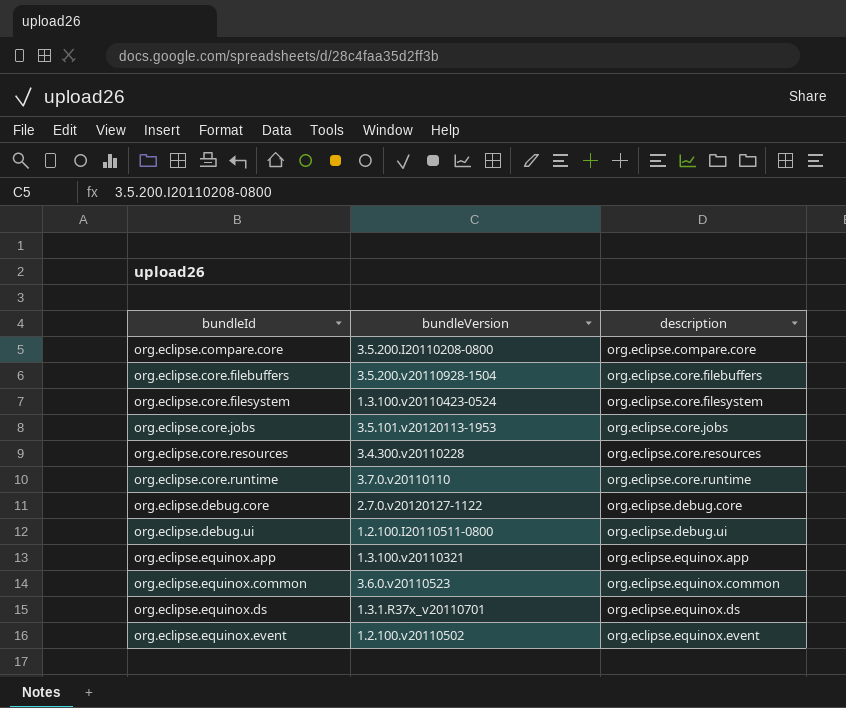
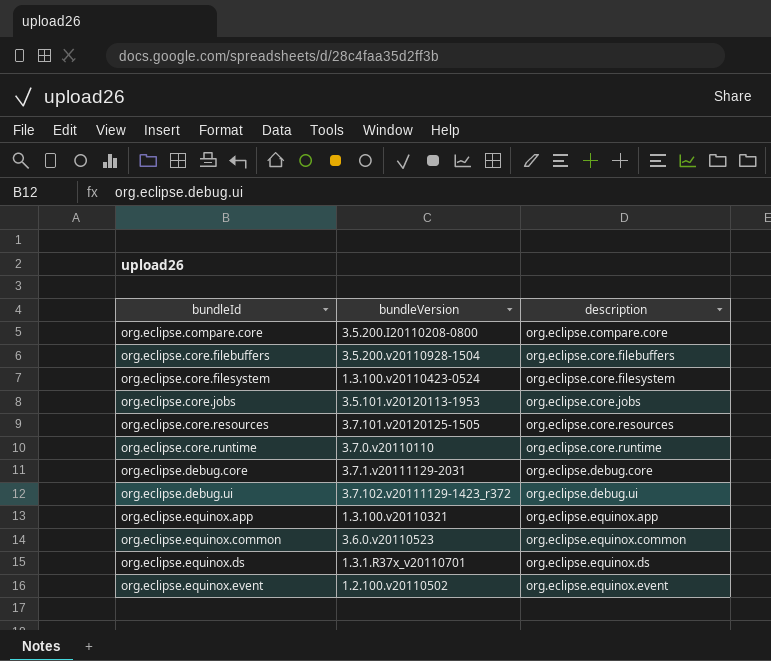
org.eclipse.core.resources | bundleVersion: 3.4.300.v20110228 -> 3.7.101.v20120125-1505
org.eclipse.debug.core | bundleVersion: 2.7.0.v20120127-1122 -> 3.7.1.v20111129-2031
org.eclipse.debug.ui | bundleVersion: 1.2.100.I20110511-0800 -> 3.7.102.v20111129-1423_r372

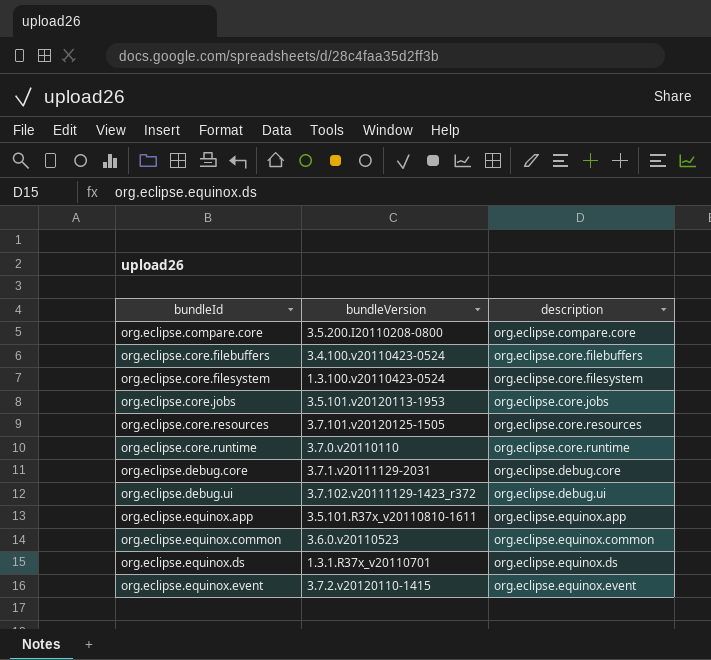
org.eclipse.core.filebuffers | bundleVersion: 3.5.200.v20110928-1504 -> 3.4.100.v20110423-0524
org.eclipse.equinox.app | bundleVersion: 1.3.100.v20110321 -> 3.5.101.R37x_v20110810-1611
org.eclipse.equinox.event | bundleVersion: 1.2.100.v20110502 -> 3.7.2.v20120110-1415

